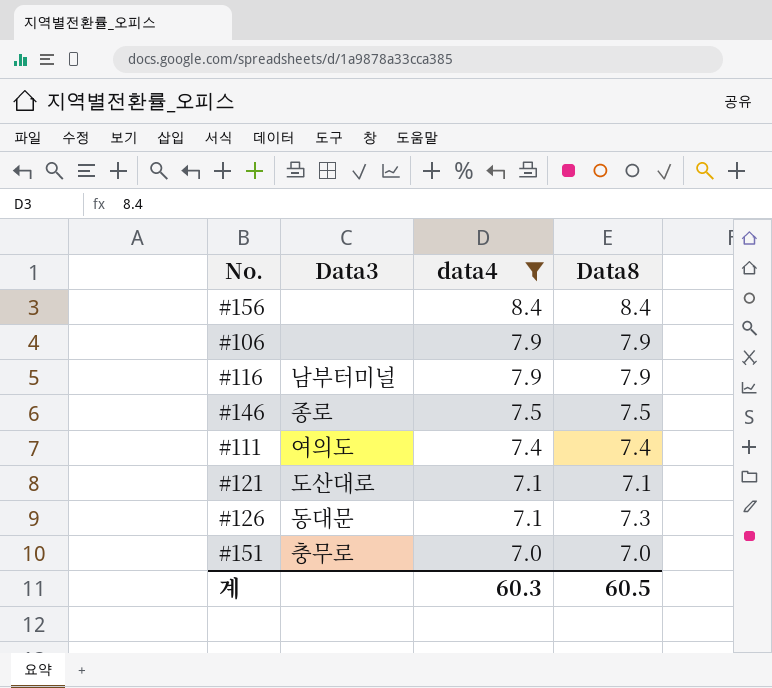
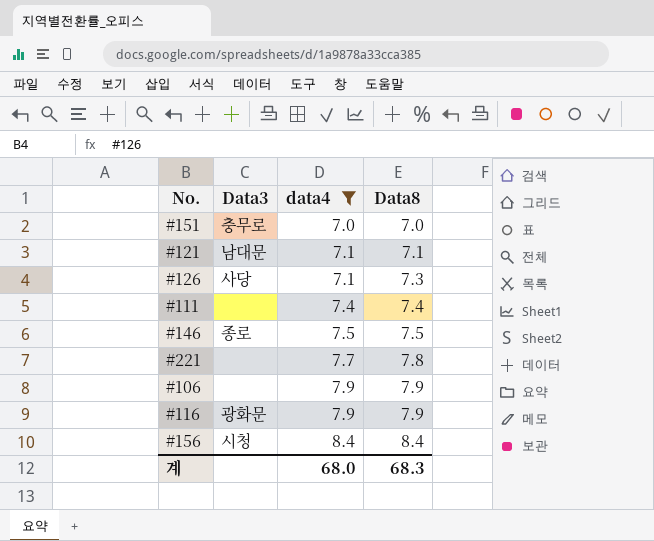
row order: data4 descending -> data4 ascending
#121 | Data3: 도산대로 -> 남대문
#126 | Data3: 동대문 -> 사당
#111 | Data3: 여의도 -> none
row #221: none -> none | 7.7 | 7.8
#116 | Data3: 남부터미널 -> 광화문
#156 | Data3: none -> 시청
계 | data4: 60.3 -> 68.0
계 | Data8: 60.5 -> 68.3

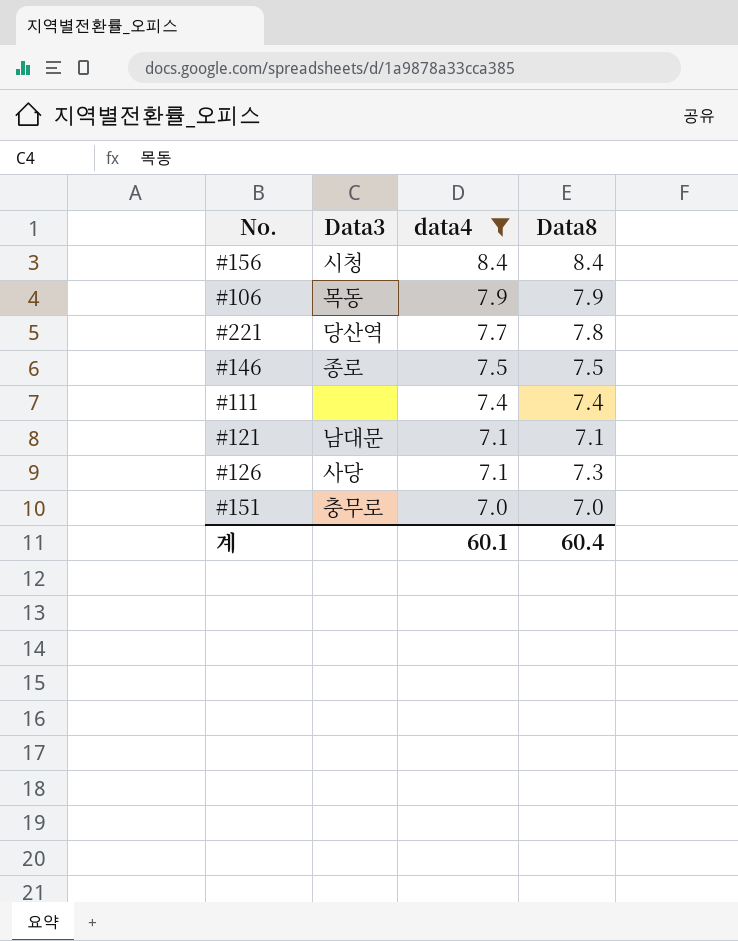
row order: data4 ascending -> data4 descending
row #116: 광화문 | 7.9 | 7.9 -> none
#106 | Data3: none -> 목동
#221 | Data3: none -> 당산역
계 | data4: 68.0 -> 60.1
계 | Data8: 68.3 -> 60.4

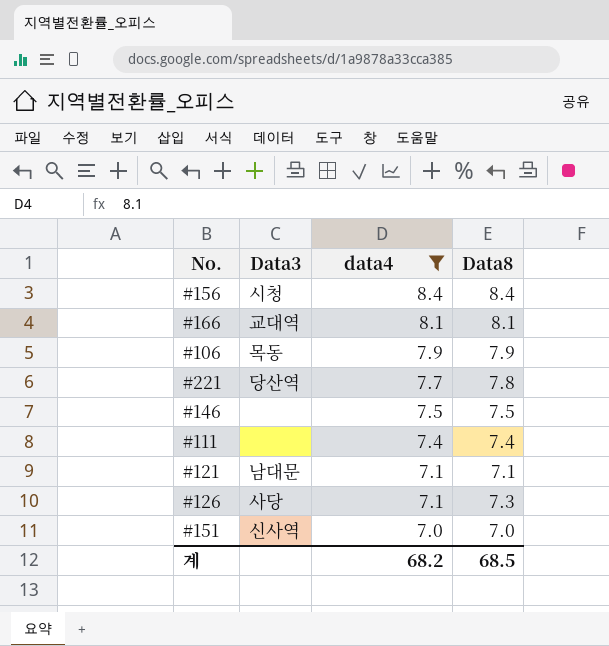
row #166: none -> 교대역 | 8.1 | 8.1
#146 | Data3: 종로 -> none
#151 | Data3: 충무로 -> 신사역
계 | data4: 60.1 -> 68.2
계 | Data8: 60.4 -> 68.5

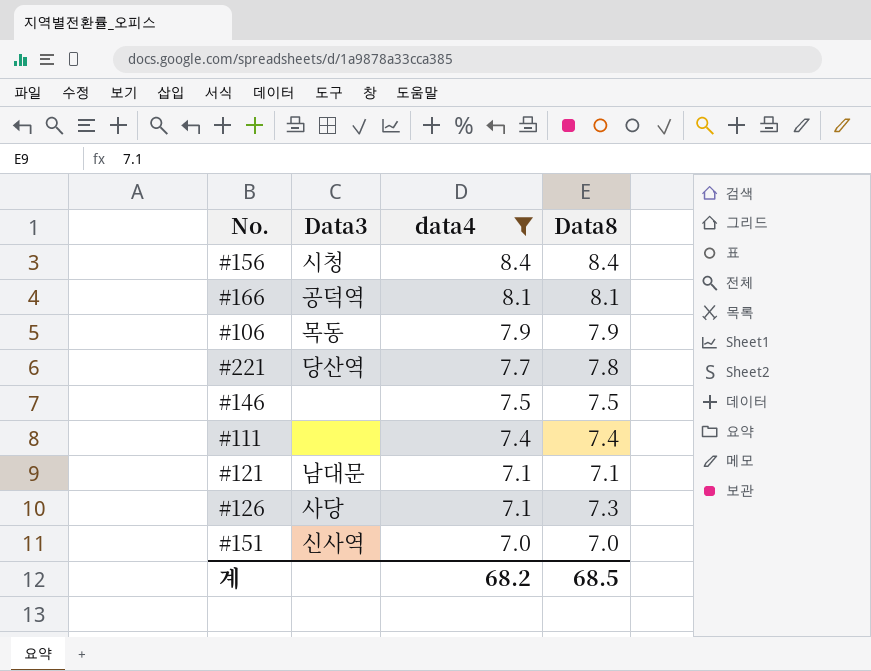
#166 | Data3: 교대역 -> 공덕역

